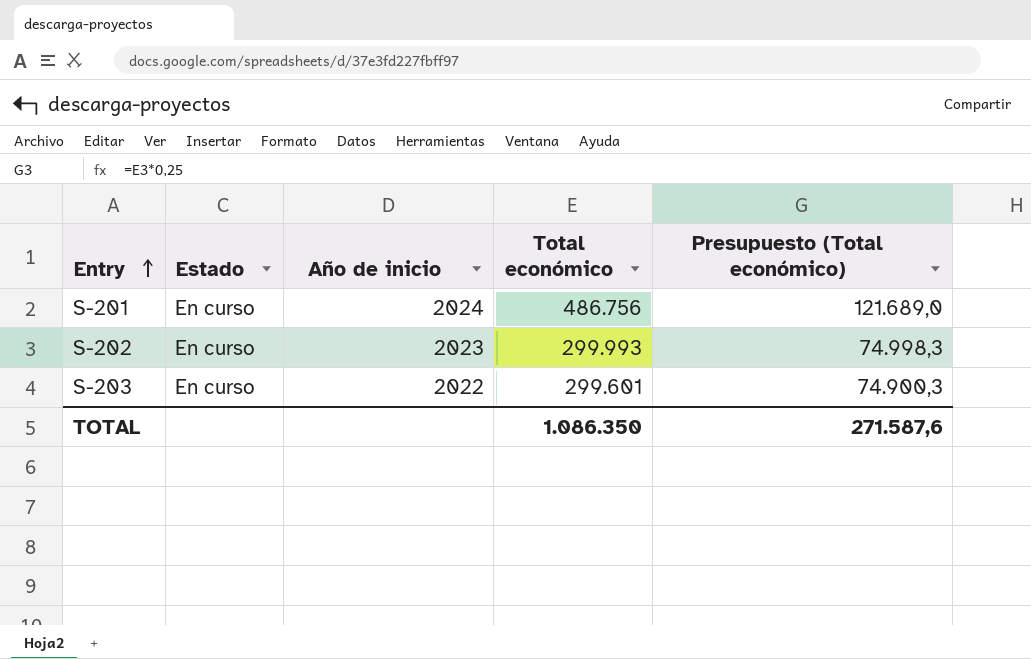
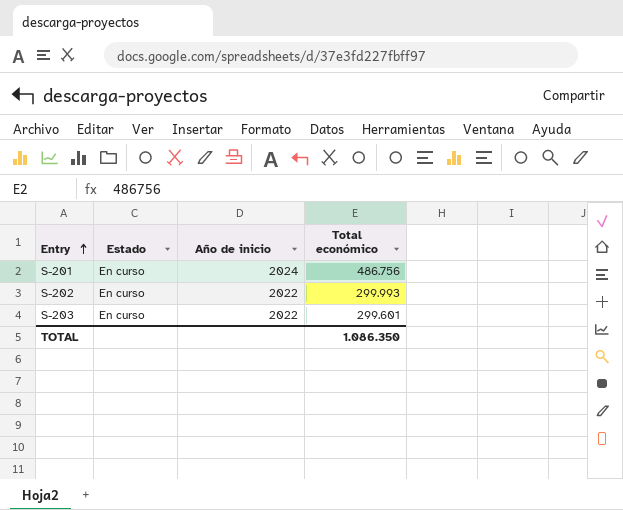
column Presupuesto (Total económico) | formula: [Total económico] * 0,25 -> none
S-202 | Año de inicio: 2023 -> 2022

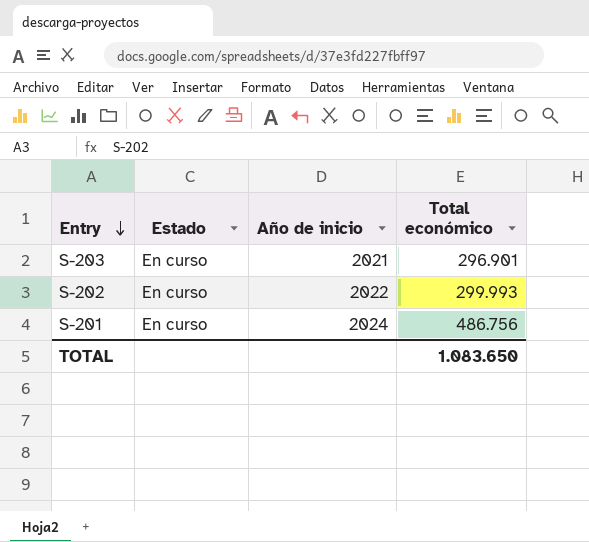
row order: Entry ascending -> Entry descending
S-203 | Año de inicio: 2022 -> 2021
S-203 | Total económico: 299.601 -> 296.901
TOTAL | Total económico: 1.086.350 -> 1.083.650

